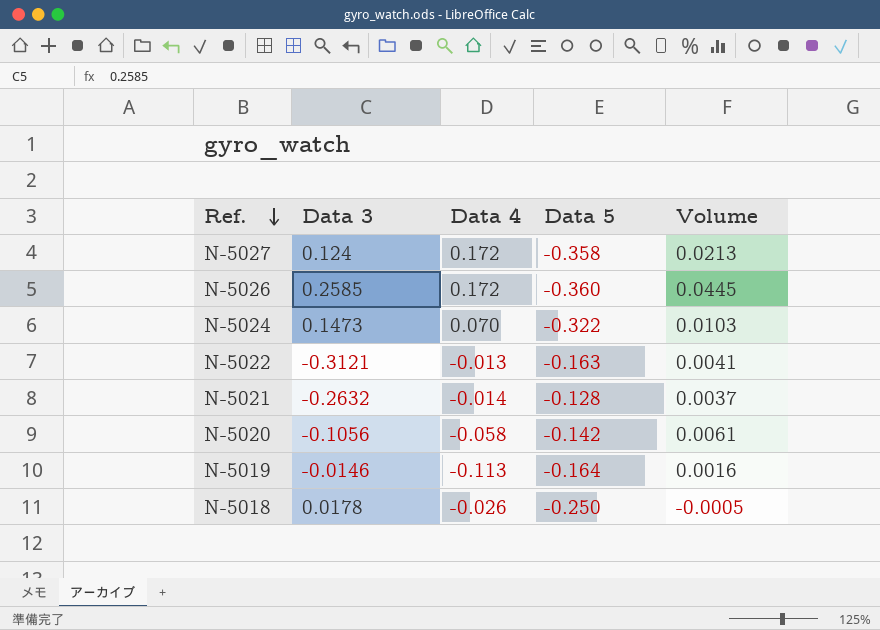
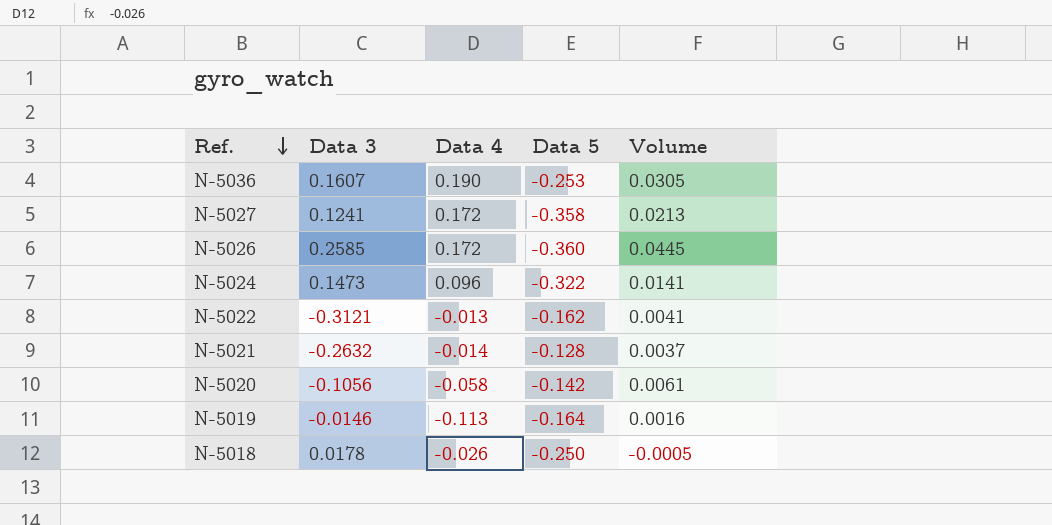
row N-5036: none -> 0.1607 | 0.190 | -0.253 | 0.0305
N-5027 | Data 3: 0.124 -> 0.1241
N-5024 | Data 4: 0.070 -> 0.096
N-5024 | Volume: 0.0103 -> 0.0141
N-5022 | Data 5: -0.163 -> -0.162

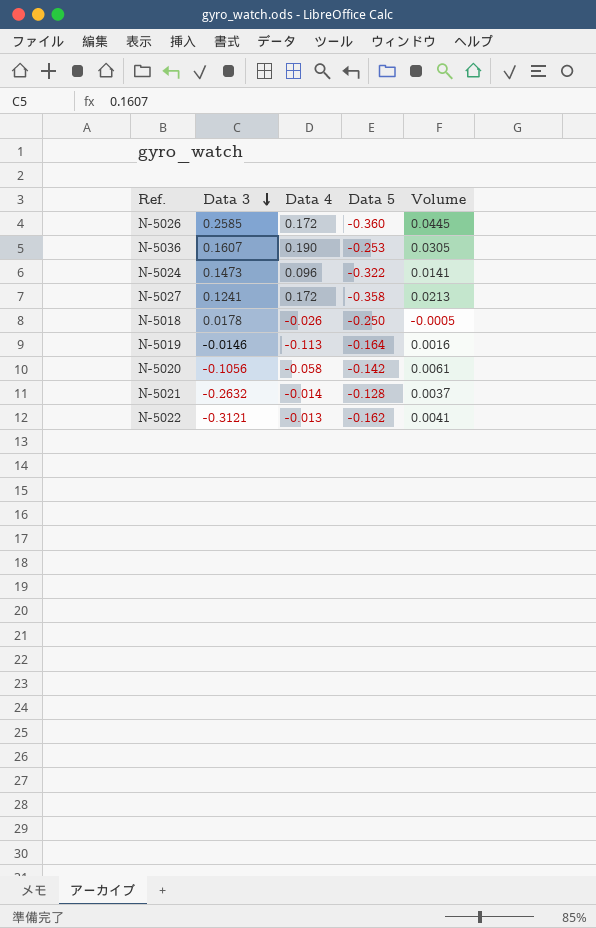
row order: Ref. descending -> Data 3 descending

